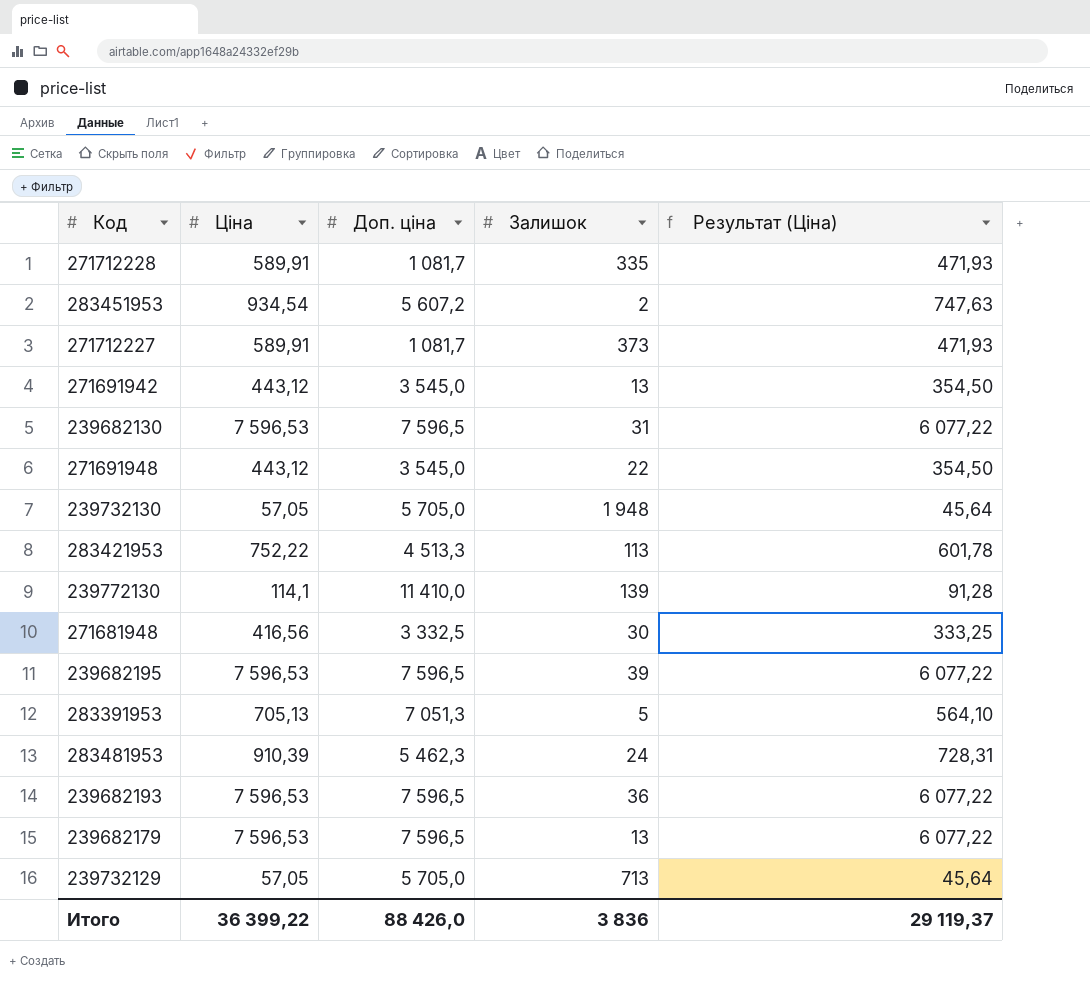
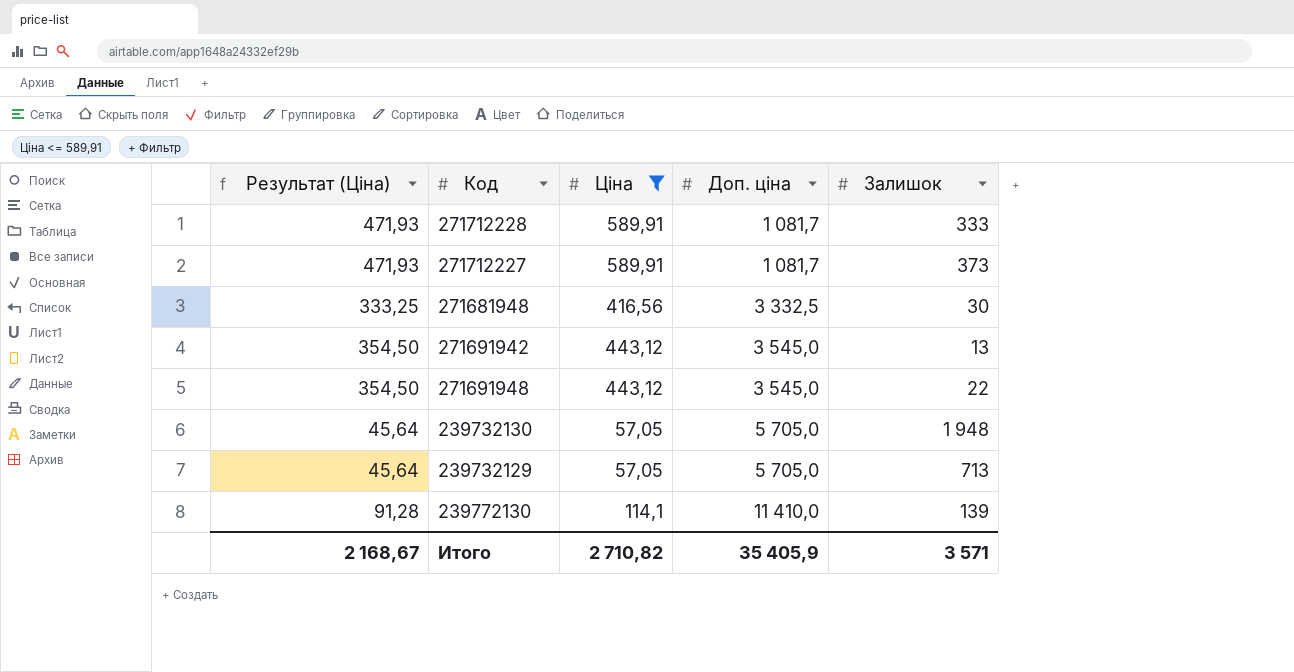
filter: none -> Ціна <= 589,91
row order: none -> Доп. ціна ascending
column Результат (Ціна) | position: 5 -> 1
271712228 | Залишок: 335 -> 333
Итого | Результат (Ціна): 29 119,37 -> 2 168,67
Итого | Ціна: 36 399,22 -> 2 710,82
Итого | Доп. ціна: 88 426,0 -> 35 405,9
Итого | Залишок: 3 836 -> 3 571

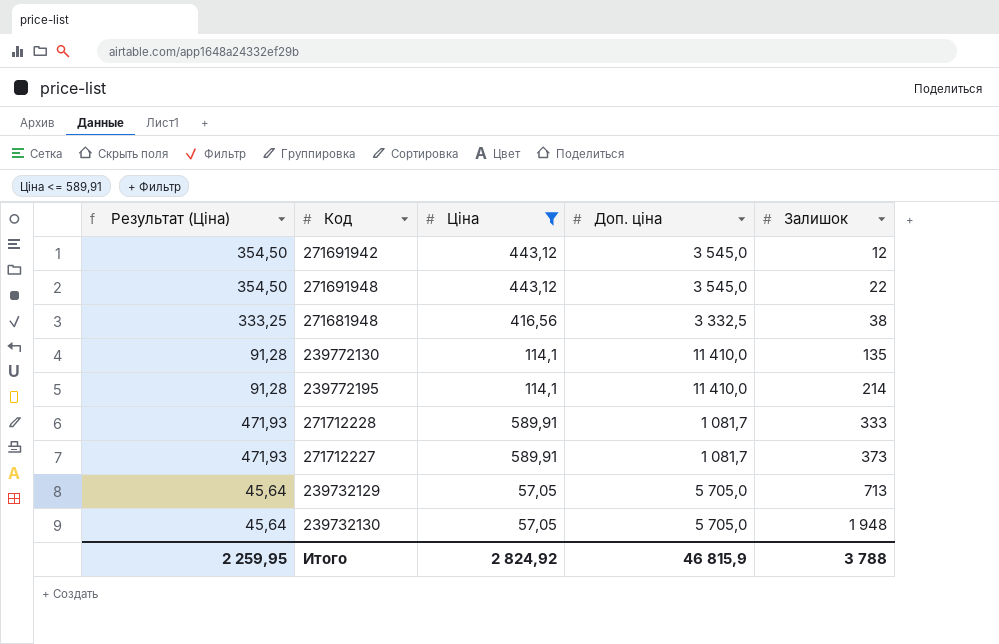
row order: Доп. ціна ascending -> Залишок ascending
271691942 | Залишок: 13 -> 12
271681948 | Залишок: 30 -> 38
239772130 | Залишок: 139 -> 135
row 239772195: none -> 91,28 | 114,1 | 11 410,0 | 214
Итого | Результат (Ціна): 2 168,67 -> 2 259,95
Итого | Ціна: 2 710,82 -> 2 824,92
Итого | Доп. ціна: 35 405,9 -> 46 815,9
Итого | Залишок: 3 571 -> 3 788

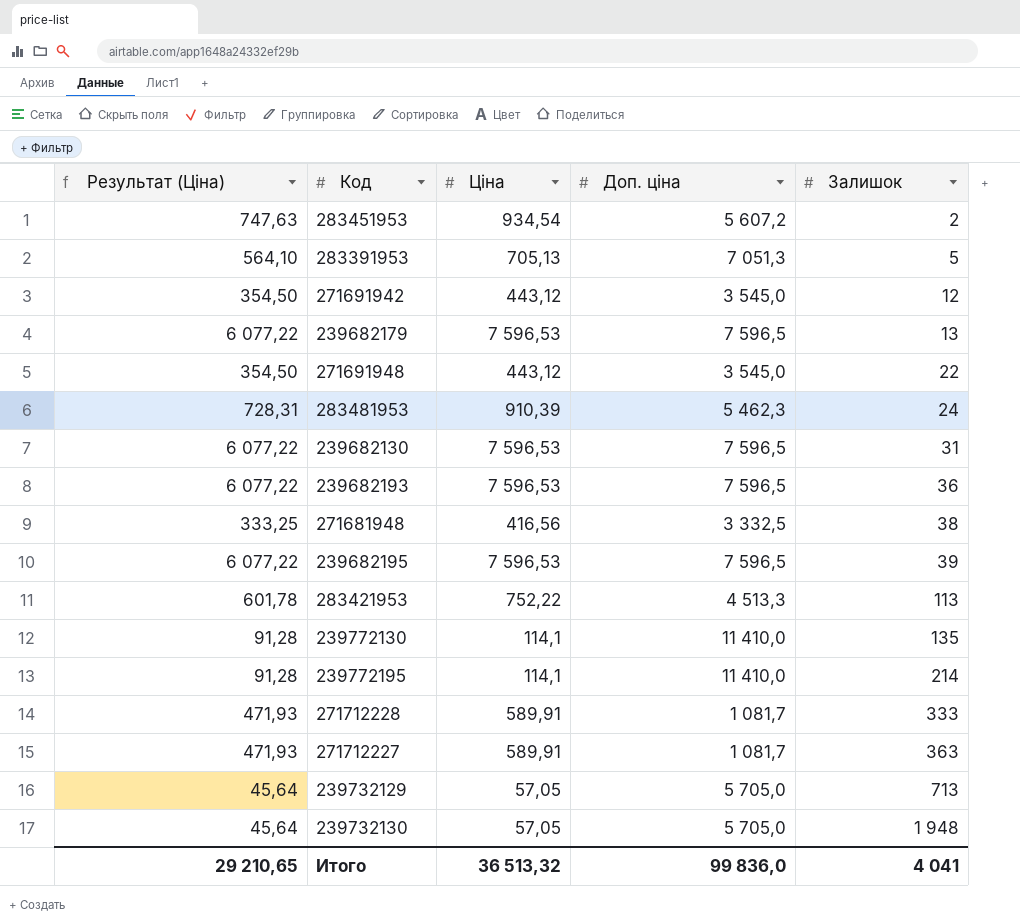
filter: Ціна <= 589,91 -> none
271712227 | Залишок: 373 -> 363
Итого | Результат (Ціна): 2 259,95 -> 29 210,65
Итого | Ціна: 2 824,92 -> 36 513,32
Итого | Доп. ціна: 46 815,9 -> 99 836,0
Итого | Залишок: 3 788 -> 4 041

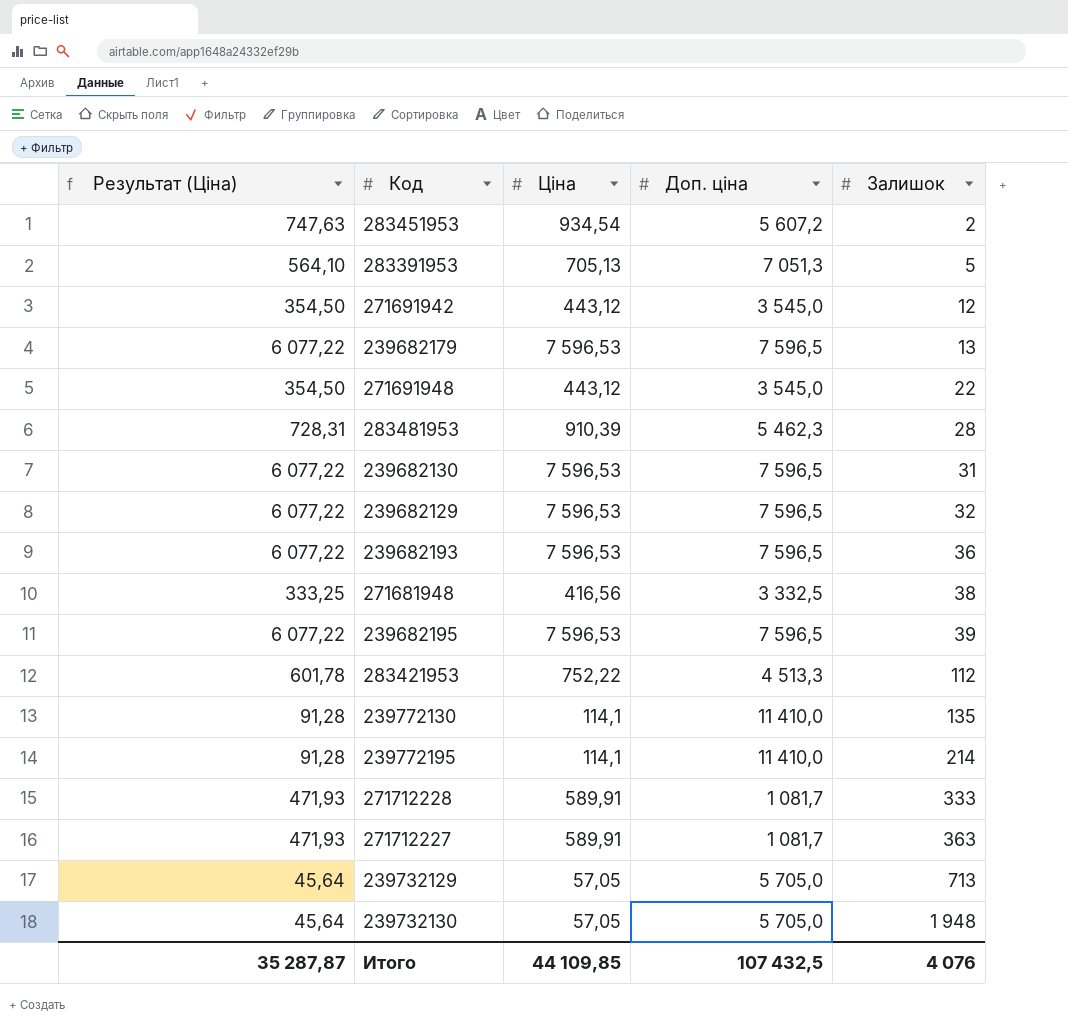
283481953 | Залишок: 24 -> 28
row 239682129: none -> 6 077,22 | 7 596,53 | 7 596,5 | 32
283421953 | Залишок: 113 -> 112
Итого | Результат (Ціна): 29 210,65 -> 35 287,87
Итого | Ціна: 36 513,32 -> 44 109,85
Итого | Доп. ціна: 99 836,0 -> 107 432,5
Итого | Залишок: 4 041 -> 4 076

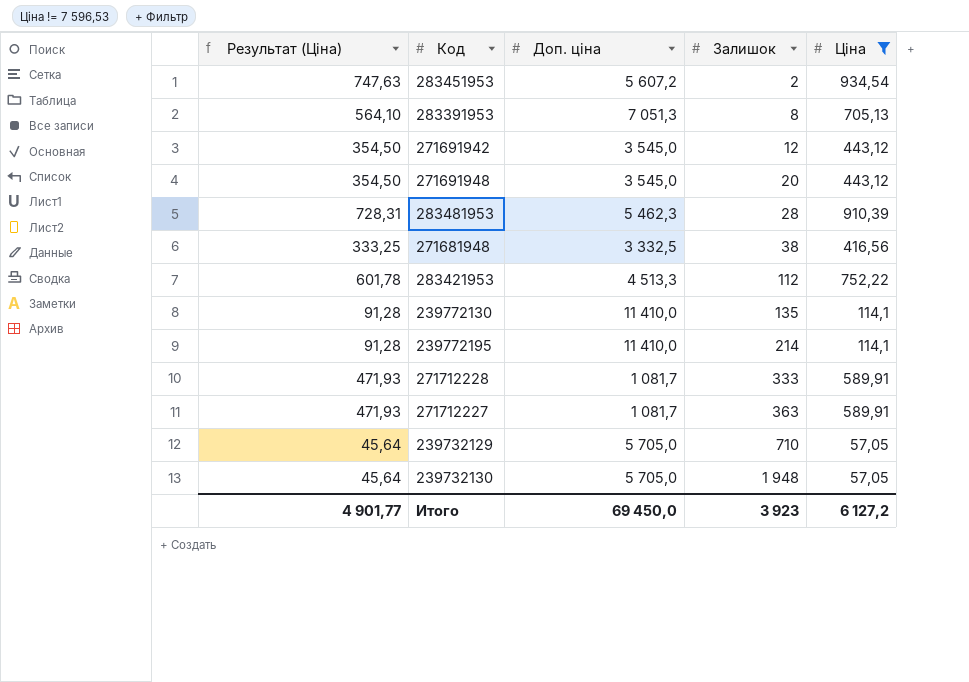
filter: none -> Ціна != 7 596,53
column Ціна | position: 3 -> 5
283391953 | Залишок: 5 -> 8
271691948 | Залишок: 22 -> 20
239732129 | Залишок: 713 -> 710
Итого | Результат (Ціна): 35 287,87 -> 4 901,77
Итого | Доп. ціна: 107 432,5 -> 69 450,0
Итого | Залишок: 4 076 -> 3 923
Итого | Ціна: 44 109,85 -> 6 127,2

